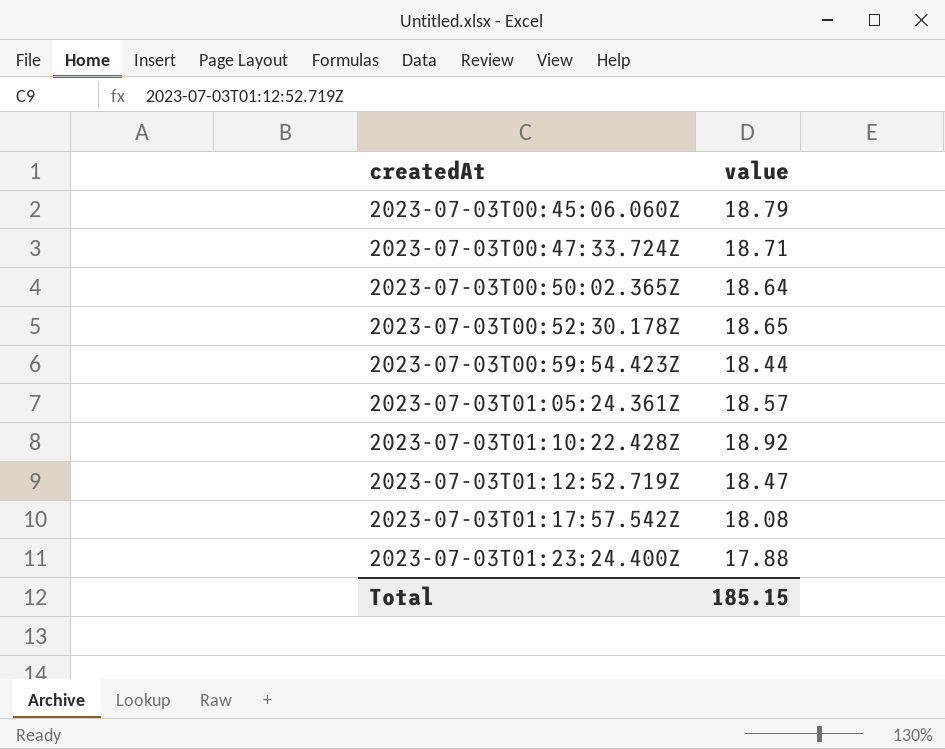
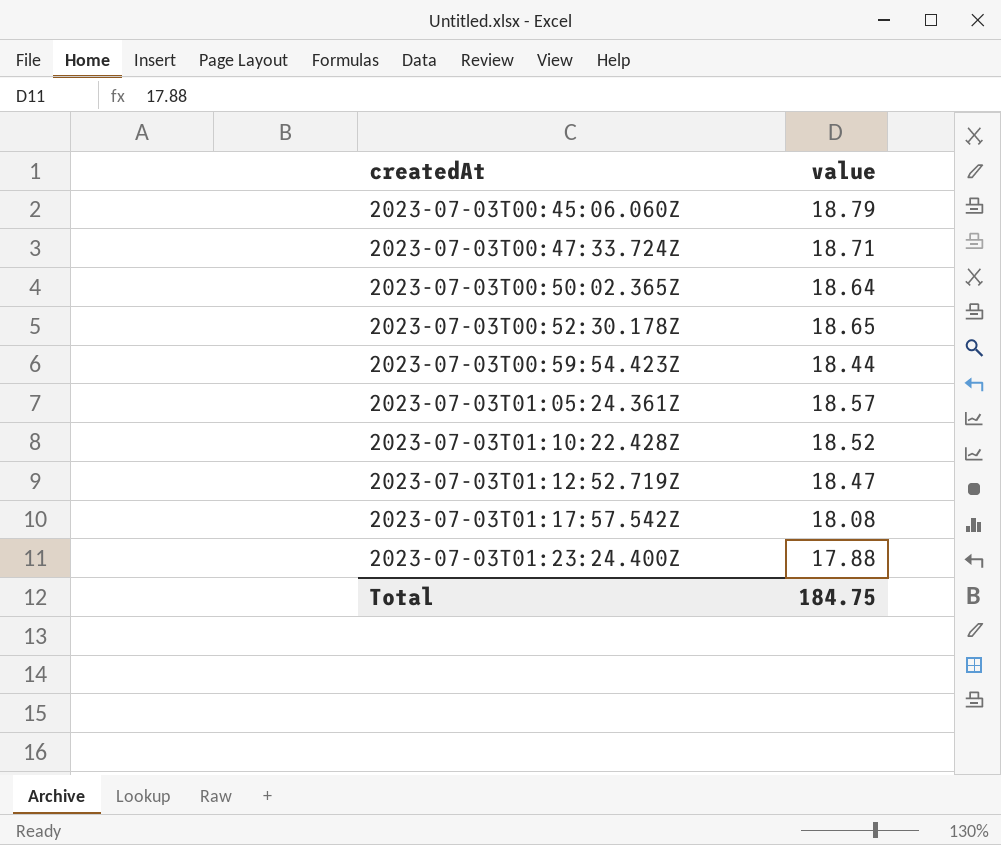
2023-07-03T01:10:22.428Z | value: 18.92 -> 18.52
Total | value: 185.15 -> 184.75

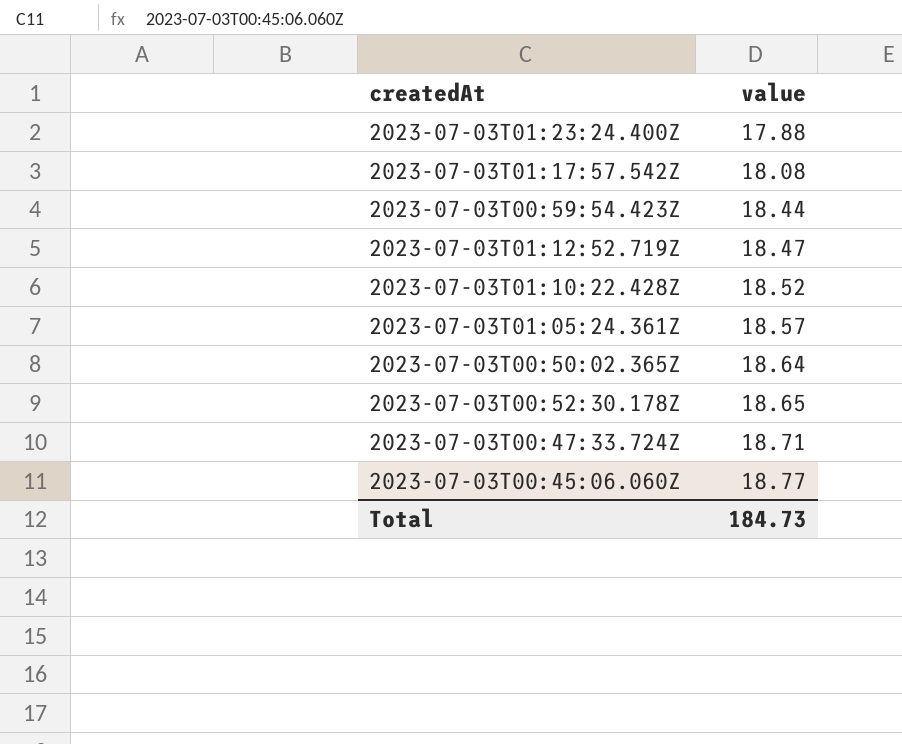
row order: createdAt ascending -> value ascending
2023-07-03T00:45:06.060Z | value: 18.79 -> 18.77
Total | value: 184.75 -> 184.73

